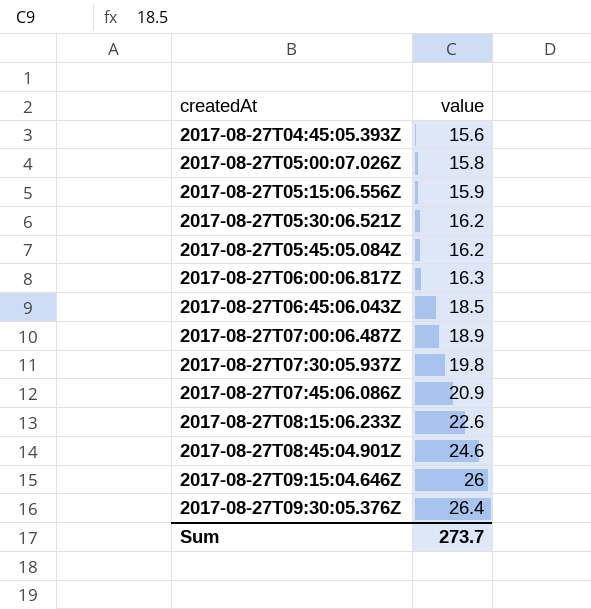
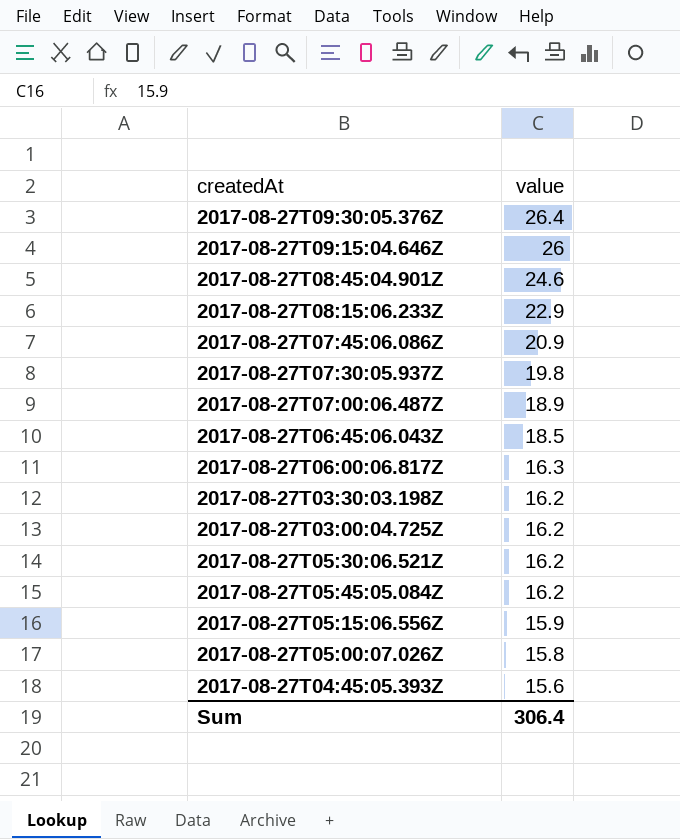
row order: createdAt ascending -> value descending
2017-08-27T08:15:06.233Z | value: 22.6 -> 22.9
row 2017-08-27T03:30:03.198Z: none -> 16.2
row 2017-08-27T03:00:04.725Z: none -> 16.2
Sum | value: 273.7 -> 306.4

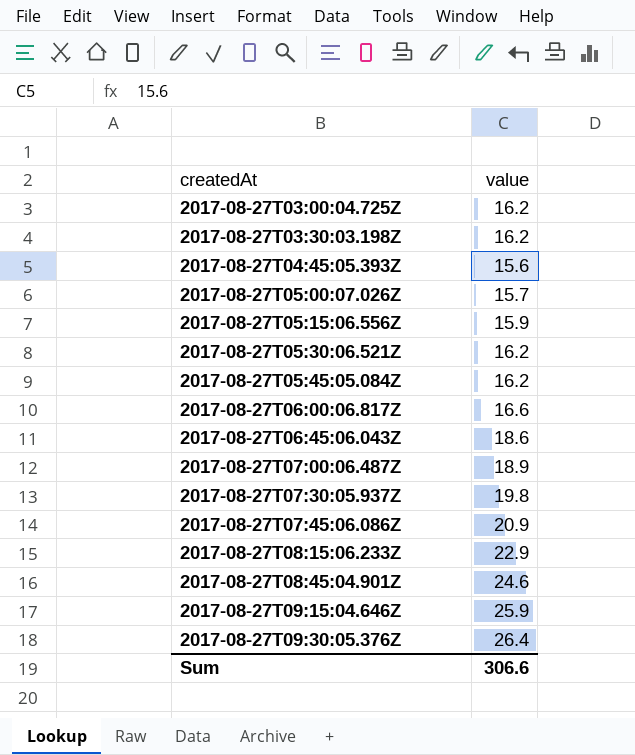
row order: value descending -> createdAt ascending
2017-08-27T05:00:07.026Z | value: 15.8 -> 15.7
2017-08-27T06:00:06.817Z | value: 16.3 -> 16.6
2017-08-27T06:45:06.043Z | value: 18.5 -> 18.6
2017-08-27T09:15:04.646Z | value: 26 -> 25.9
Sum | value: 306.4 -> 306.6

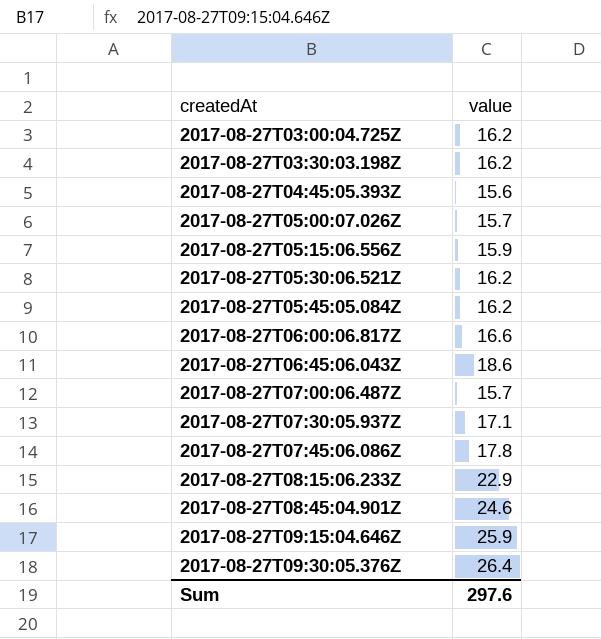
2017-08-27T07:00:06.487Z | value: 18.9 -> 15.7
2017-08-27T07:30:05.937Z | value: 19.8 -> 17.1
2017-08-27T07:45:06.086Z | value: 20.9 -> 17.8
Sum | value: 306.6 -> 297.6

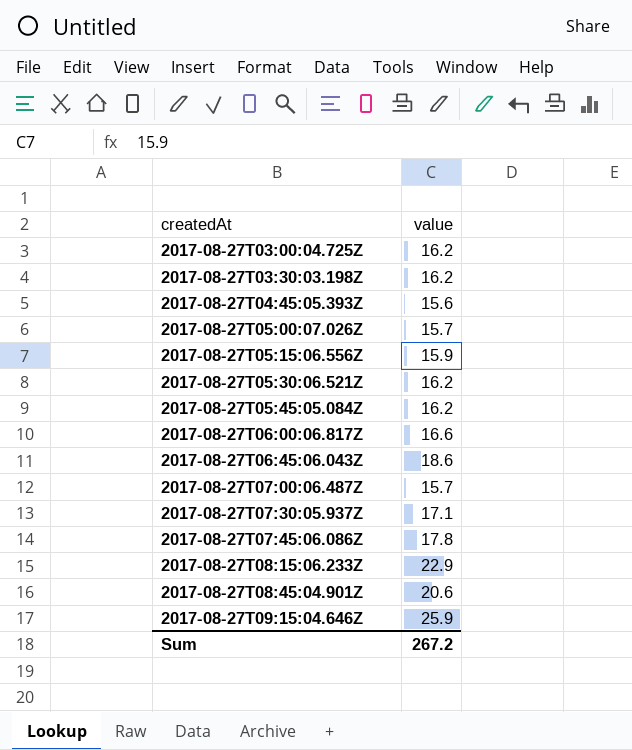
row 2017-08-27T09:30:05.376Z: 26.4 -> none
2017-08-27T08:45:04.901Z | value: 24.6 -> 20.6
Sum | value: 297.6 -> 267.2

